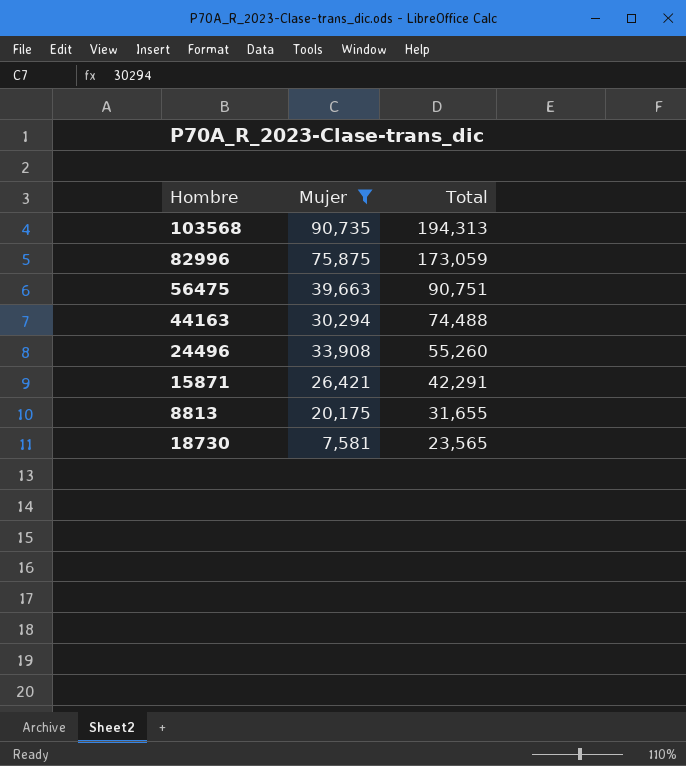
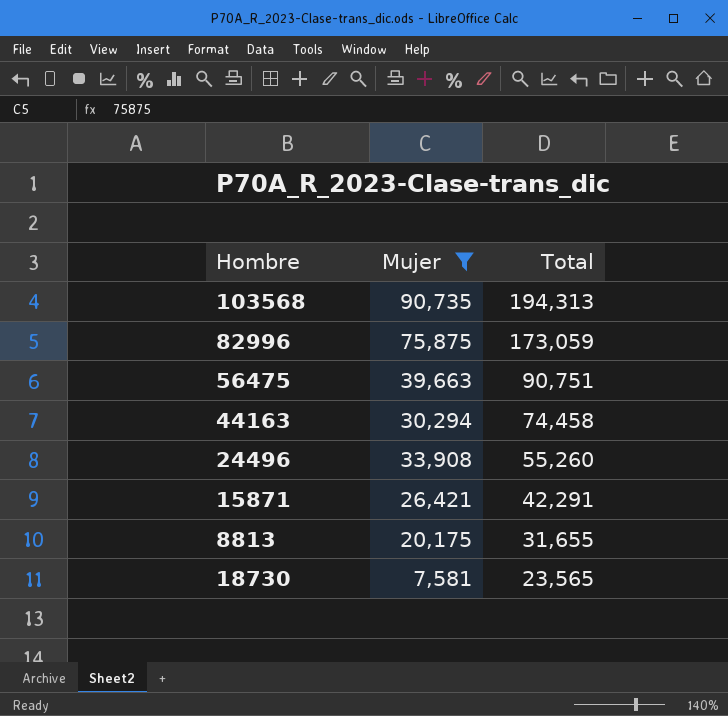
44163 | Total: 74,488 -> 74,458

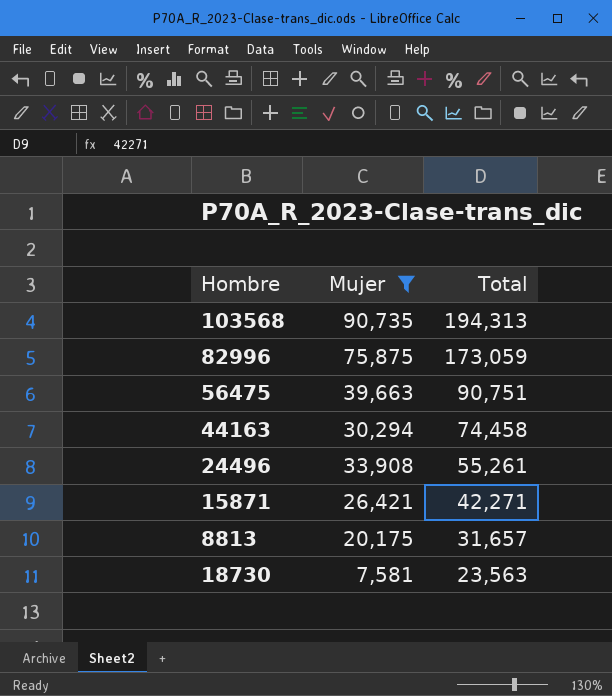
24496 | Total: 55,260 -> 55,261
15871 | Total: 42,291 -> 42,271
8813 | Total: 31,655 -> 31,657
18730 | Total: 23,565 -> 23,563

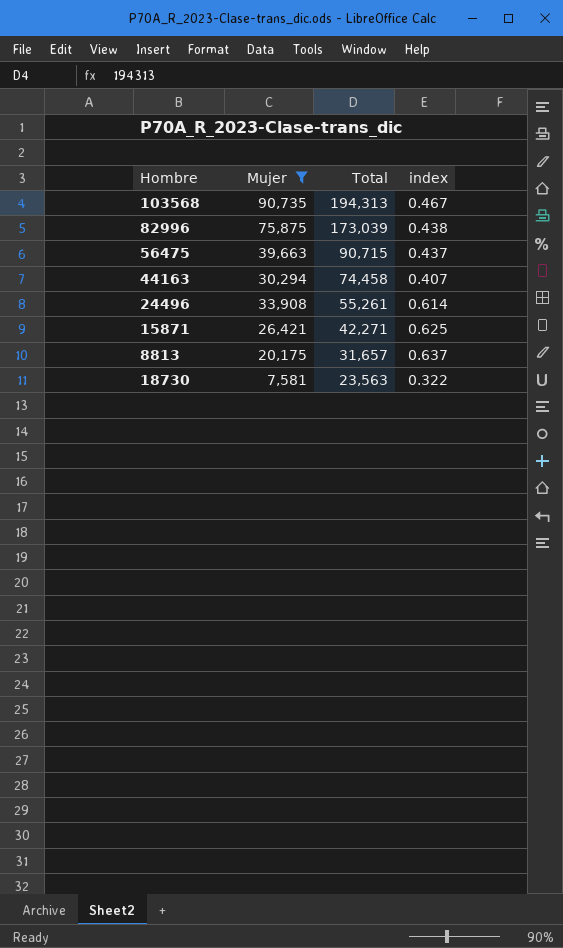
column index | formula: none -> [Mujer] / [Total]
82996 | Total: 173,059 -> 173,039
56475 | Total: 90,751 -> 90,715

